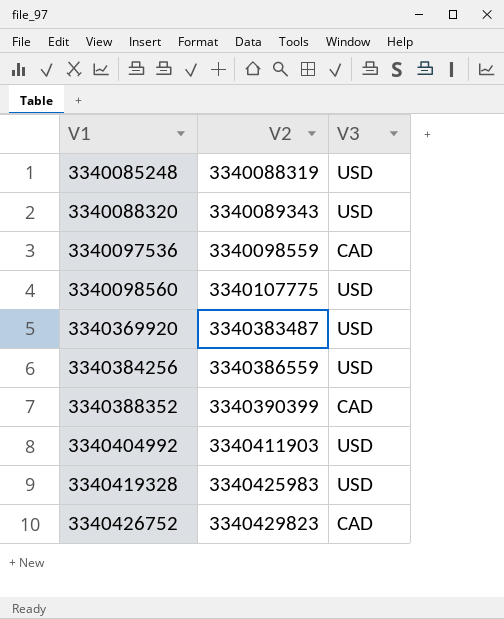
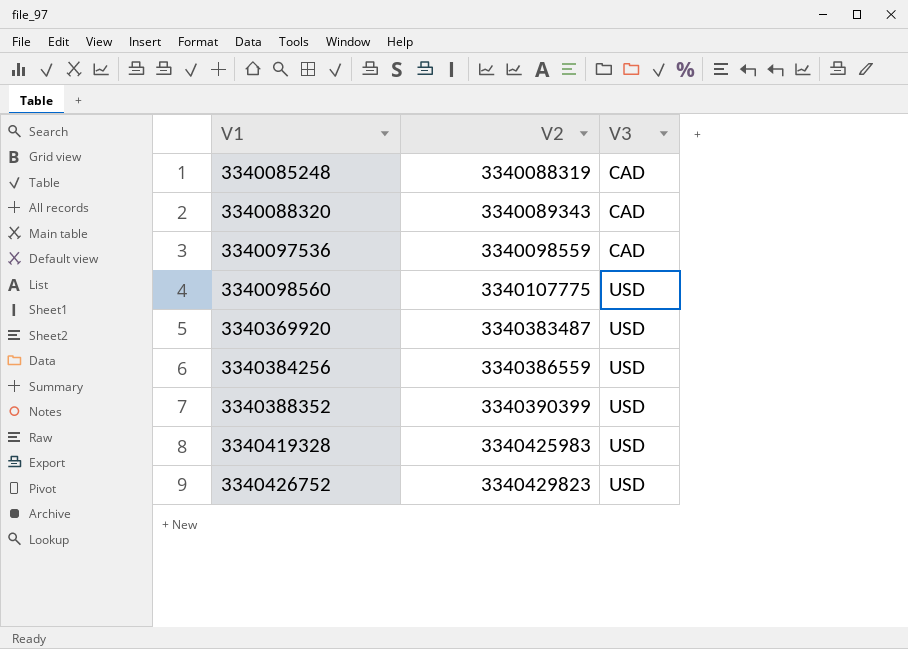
row 3340404992: 3340411903 | USD -> none
3340085248 | V3: USD -> CAD
3340088320 | V3: USD -> CAD
3340388352 | V3: CAD -> USD
3340426752 | V3: CAD -> USD

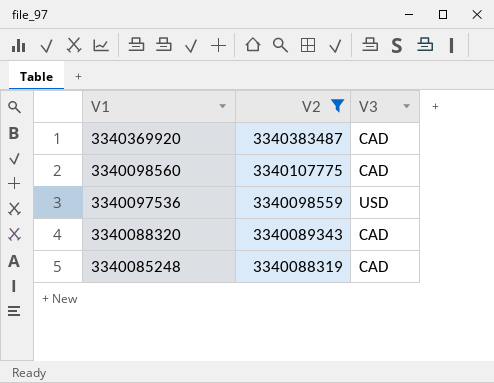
filter: none -> V2 <= 3340383487
row order: V1 ascending -> V1 descending
3340369920 | V3: USD -> CAD
3340098560 | V3: USD -> CAD
3340097536 | V3: CAD -> USD

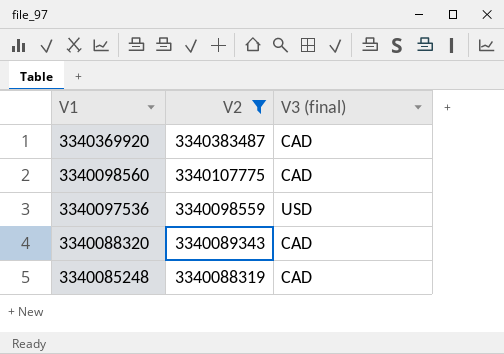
column name: V3 -> V3 (final)

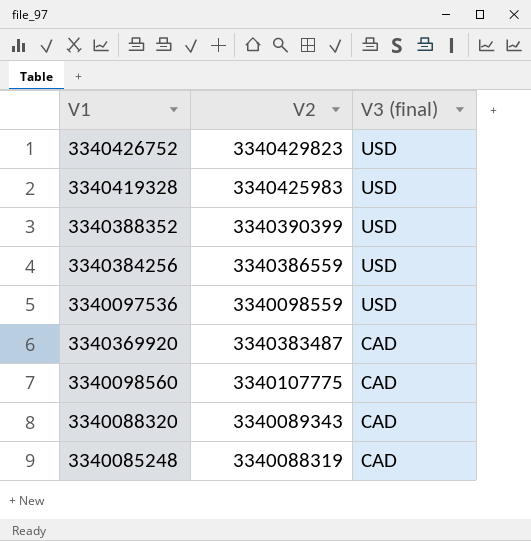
filter: V2 <= 3340383487 -> none
row order: V1 descending -> V3 (final) descending

